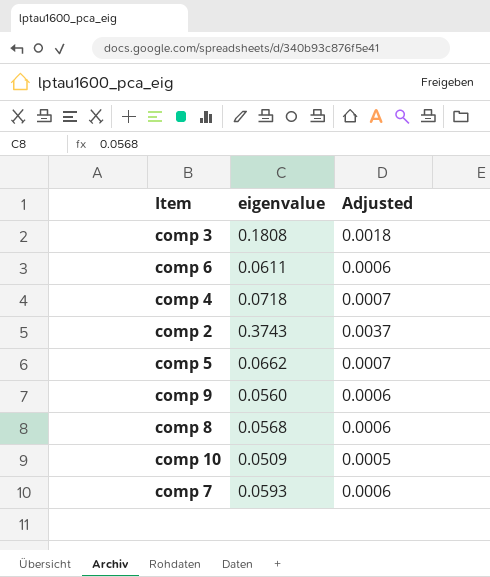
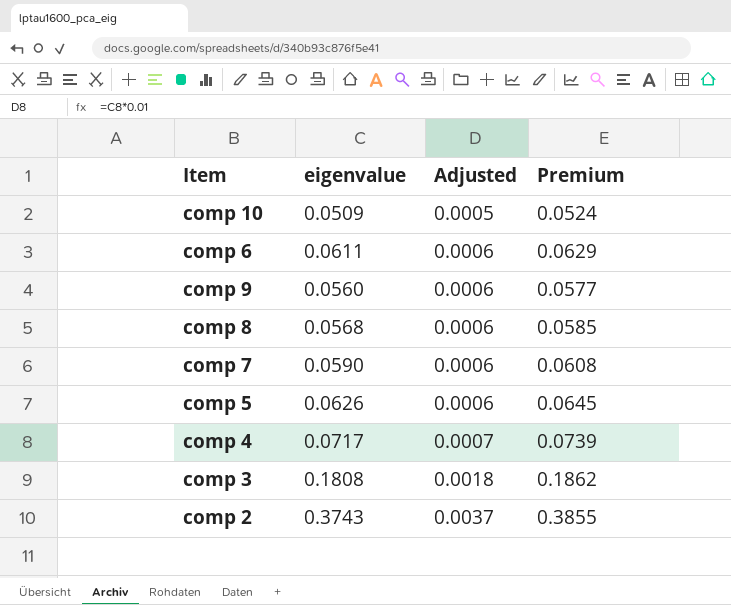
row order: none -> Adjusted ascending
column Premium | formula: none -> [eigenvalue] * 1.03
comp 7 | eigenvalue: 0.0593 -> 0.0590
comp 5 | eigenvalue: 0.0662 -> 0.0626
comp 5 | Adjusted: 0.0007 -> 0.0006
comp 4 | eigenvalue: 0.0718 -> 0.0717

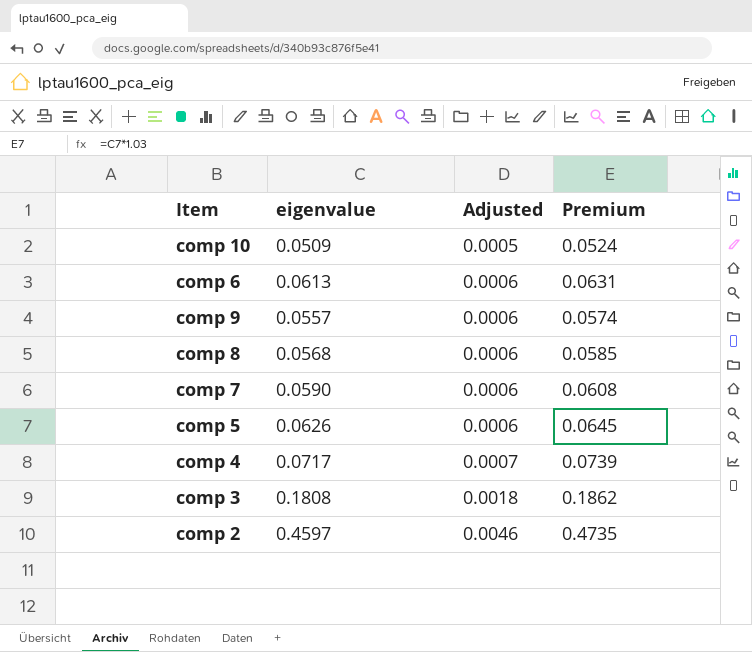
comp 6 | eigenvalue: 0.0611 -> 0.0613
comp 6 | Premium: 0.0629 -> 0.0631
comp 9 | eigenvalue: 0.0560 -> 0.0557
comp 9 | Premium: 0.0577 -> 0.0574
comp 2 | eigenvalue: 0.3743 -> 0.4597
comp 2 | Adjusted: 0.0037 -> 0.0046
comp 2 | Premium: 0.3855 -> 0.4735

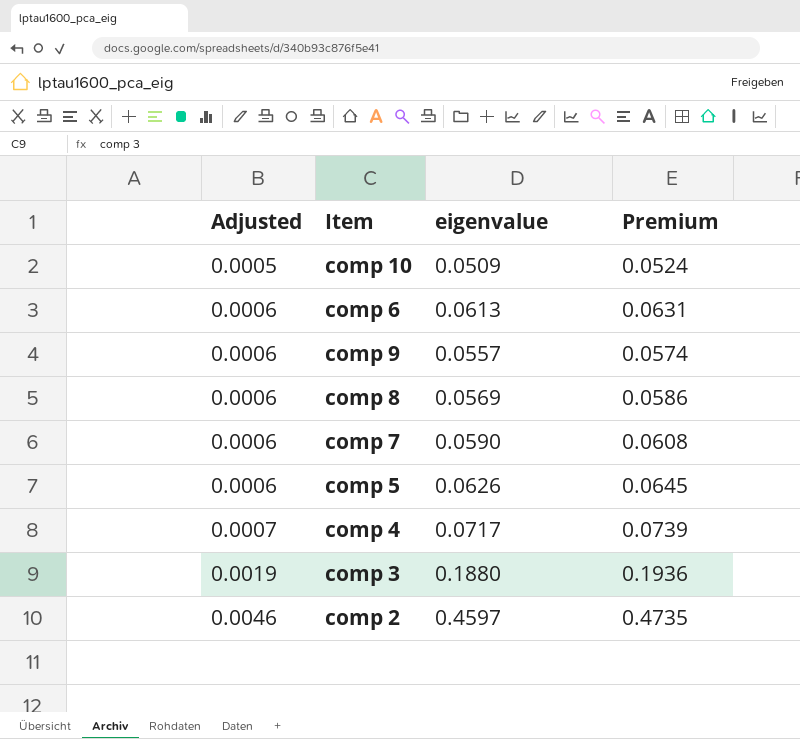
column Adjusted | position: 3 -> 1
comp 8 | eigenvalue: 0.0568 -> 0.0569
comp 8 | Premium: 0.0585 -> 0.0586
comp 3 | Adjusted: 0.0018 -> 0.0019
comp 3 | eigenvalue: 0.1808 -> 0.1880
comp 3 | Premium: 0.1862 -> 0.1936

